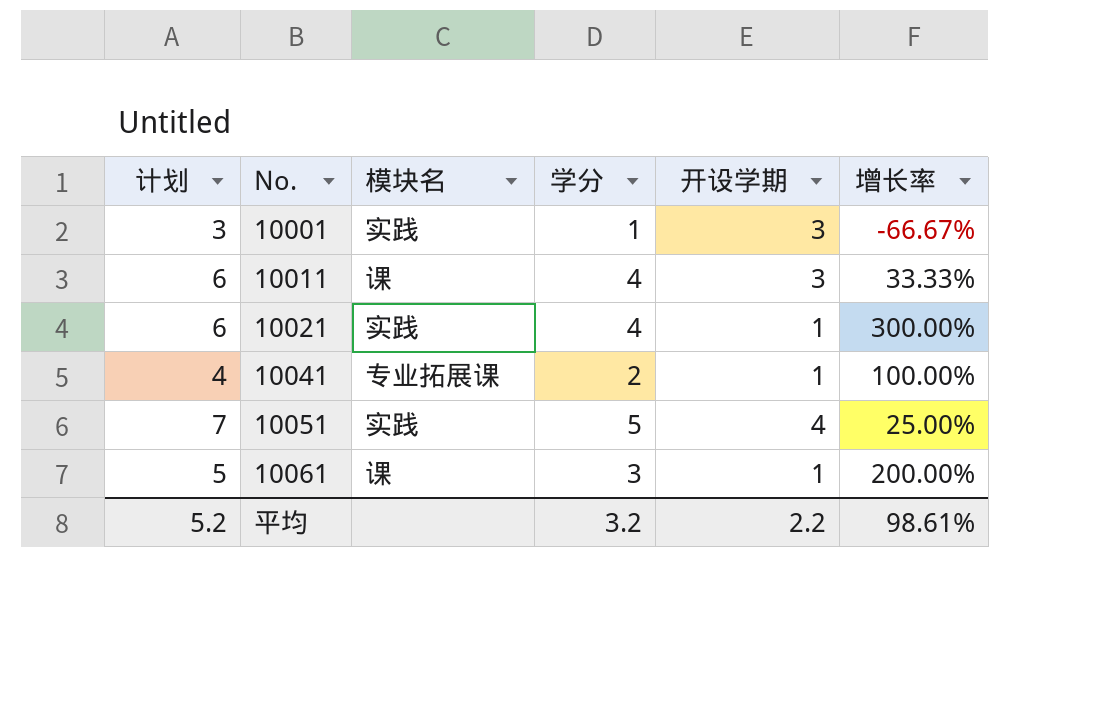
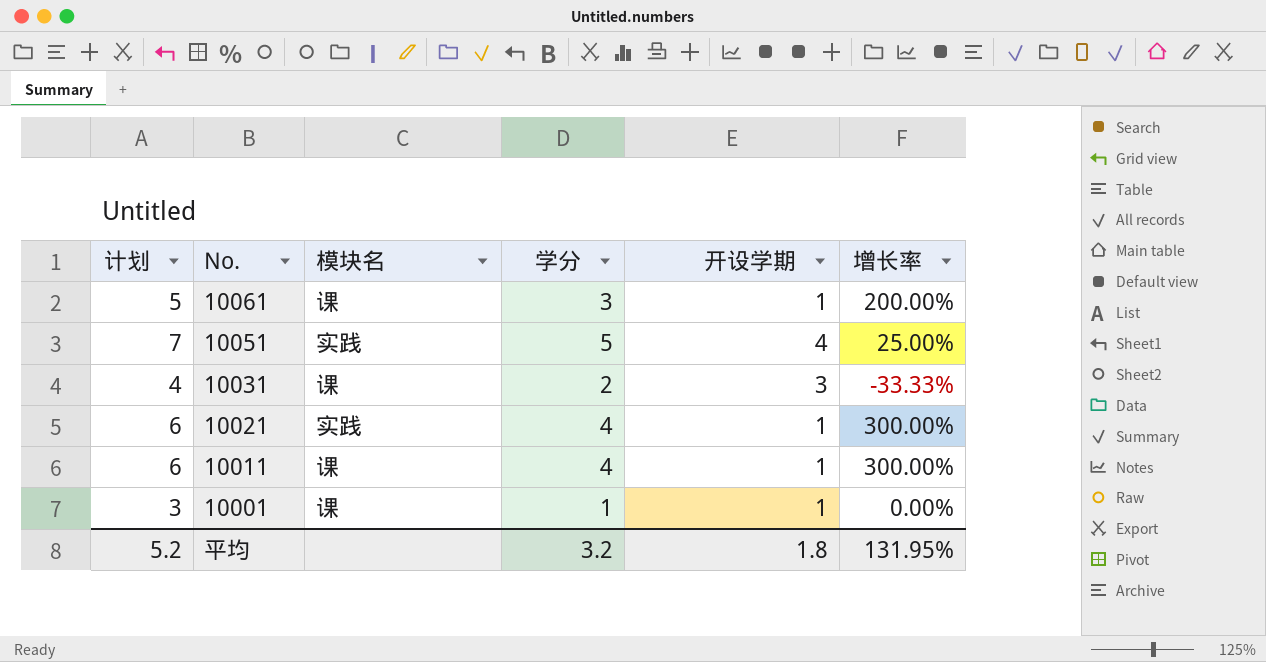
row order: No. ascending -> No. descending
row 10041: 4 | 专业拓展课 | 2 | 1 | 100.00% -> none
row 10031: none -> 4 | 课 | 2 | 3 | -33.33%
10011 | 开设学期: 3 -> 1
10011 | 增长率: 33.33% -> 300.00%
10001 | 模块名: 实践 -> 课
10001 | 开设学期: 3 -> 1
10001 | 增长率: -66.67% -> 0.00%
平均 | 开设学期: 2.2 -> 1.8
平均 | 增长率: 98.61% -> 131.95%

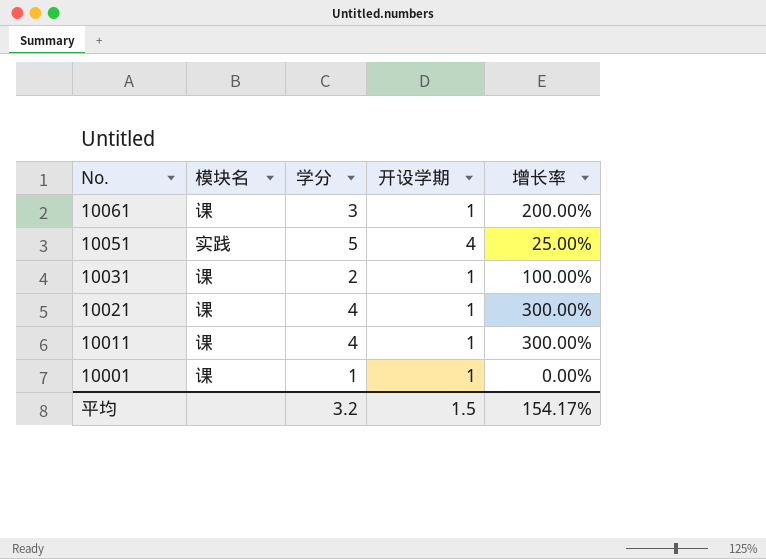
column 计划 | formula: [学分] + 2 -> none
10031 | 开设学期: 3 -> 1
10031 | 增长率: -33.33% -> 100.00%
10021 | 模块名: 实践 -> 课
平均 | 开设学期: 1.8 -> 1.5
平均 | 增长率: 131.95% -> 154.17%

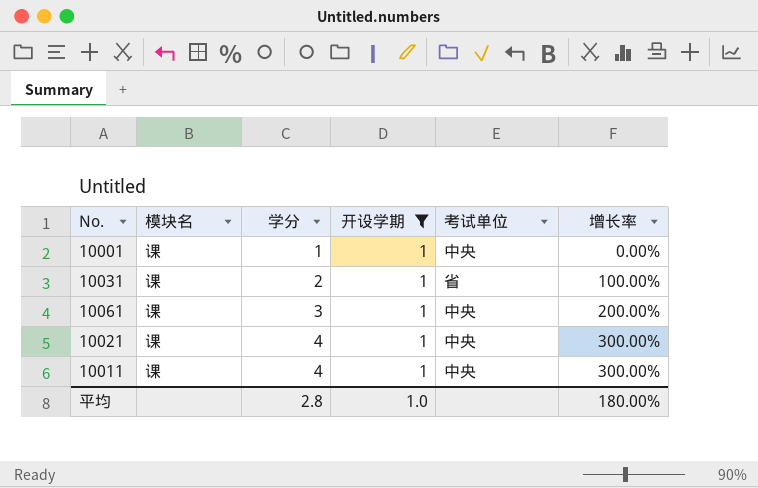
filter: none -> 开设学期 = 1
row order: No. descending -> 学分 ascending
column 考试单位 | position: none -> 5
平均 | 学分: 3.2 -> 2.8
平均 | 开设学期: 1.5 -> 1.0
平均 | 增长率: 154.17% -> 180.00%

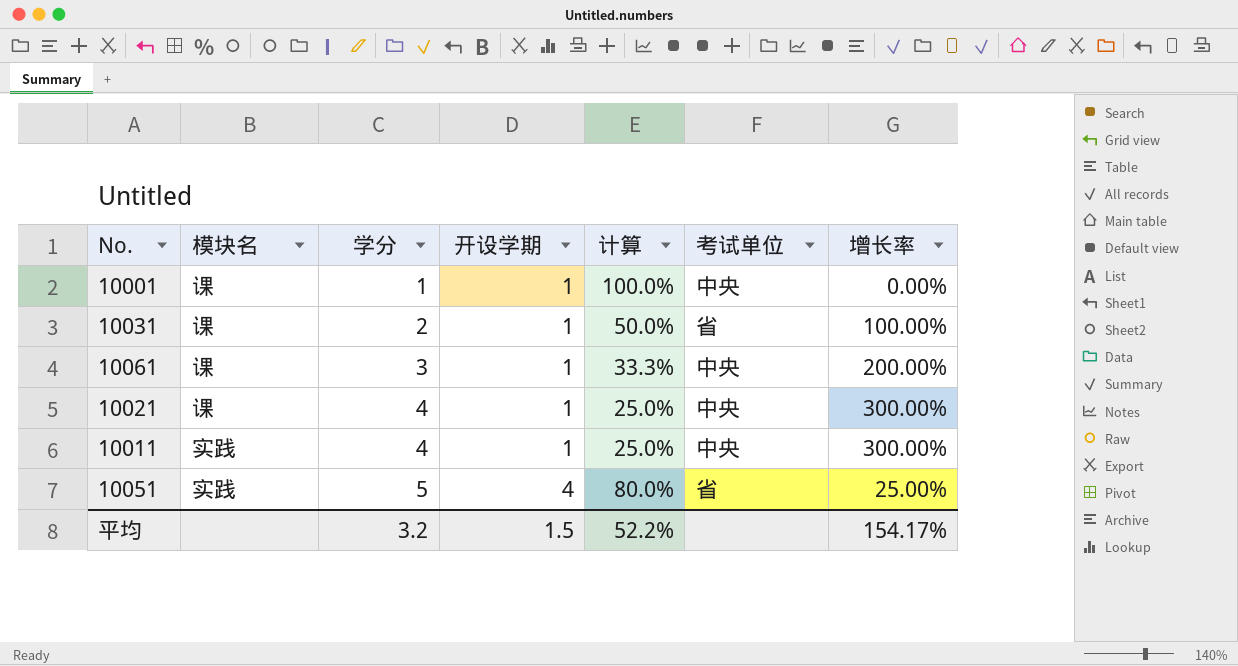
filter: 开设学期 = 1 -> none
column 计算 | formula: none -> [开设学期] / [学分]
10011 | 模块名: 课 -> 实践
平均 | 学分: 2.8 -> 3.2
平均 | 开设学期: 1.0 -> 1.5
平均 | 增长率: 180.00% -> 154.17%

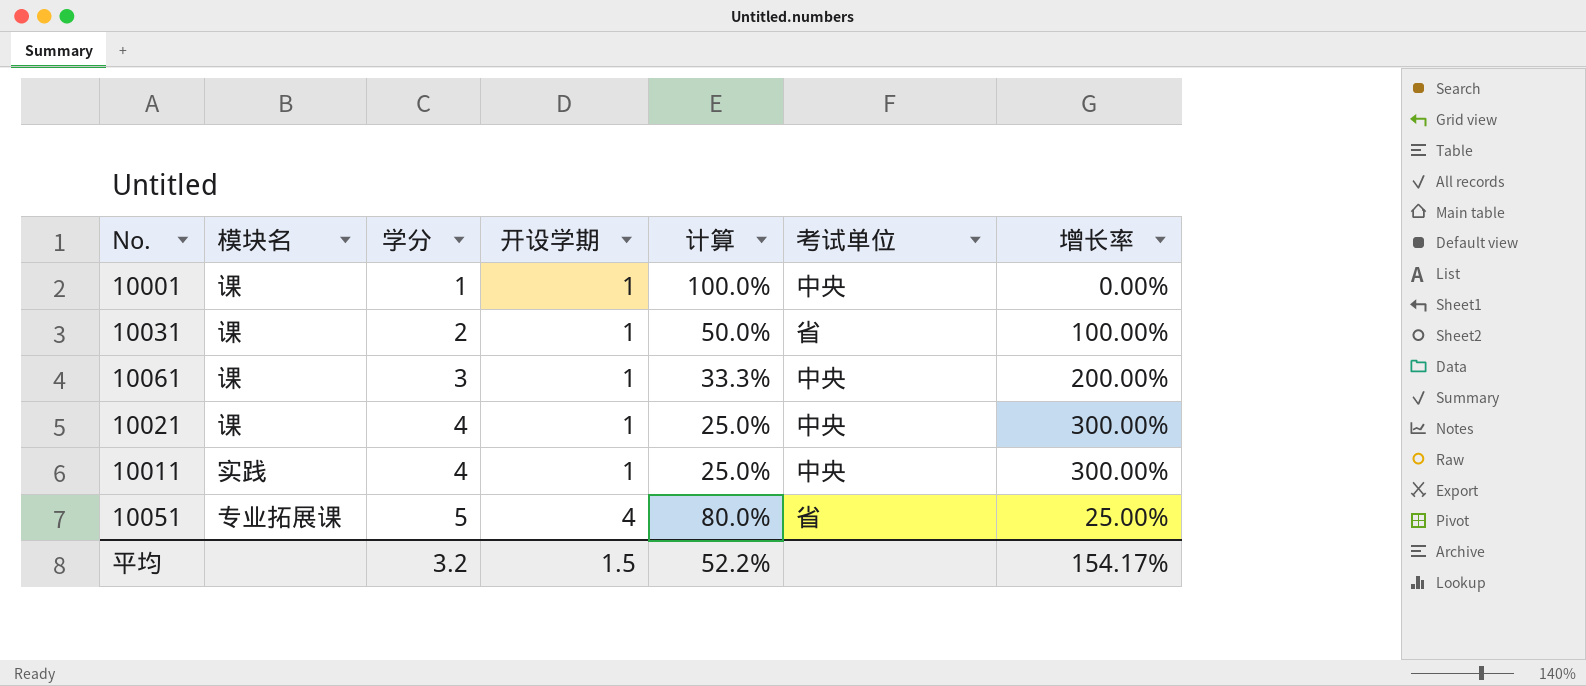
10051 | 模块名: 实践 -> 专业拓展课

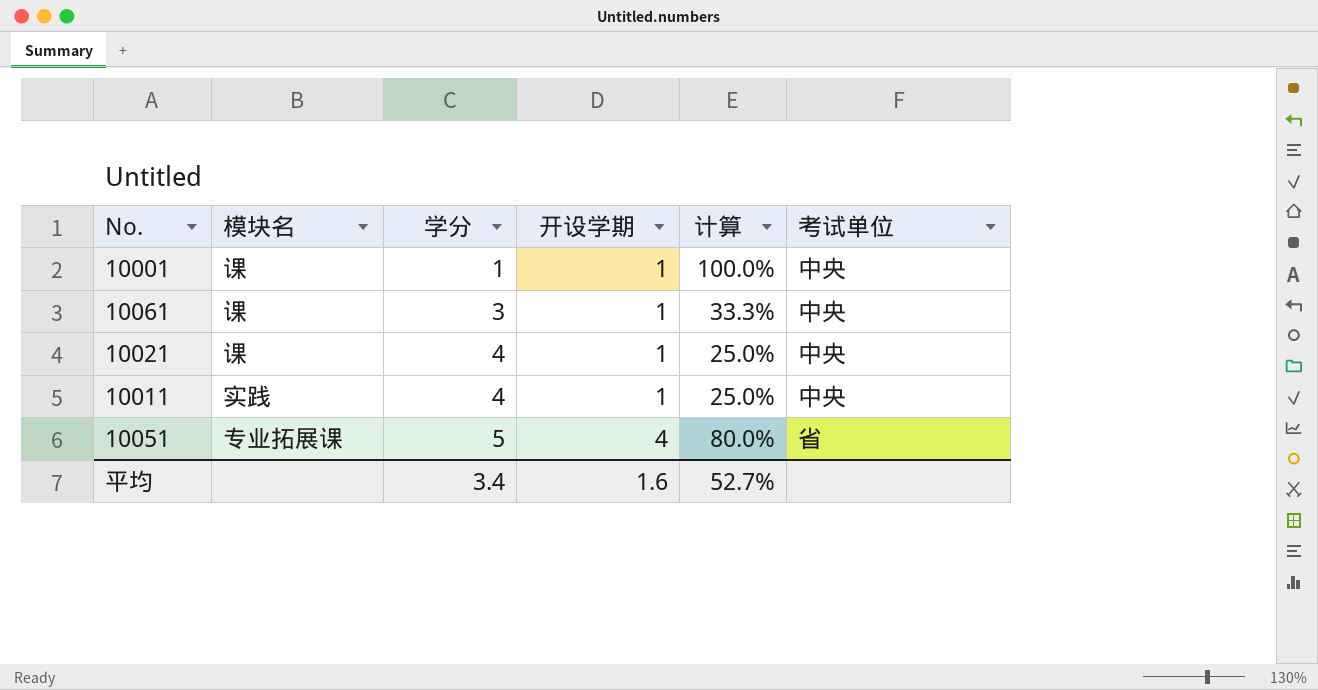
column 增长率 | formula: ([学分] - [开设学期]) / [开设学期] -> none
row 10031: 课 | 2 | 1 | 50.0% | 省 | 100.00% -> none
平均 | 学分: 3.2 -> 3.4
平均 | 开设学期: 1.5 -> 1.6
平均 | 计算: 52.2% -> 52.7%

